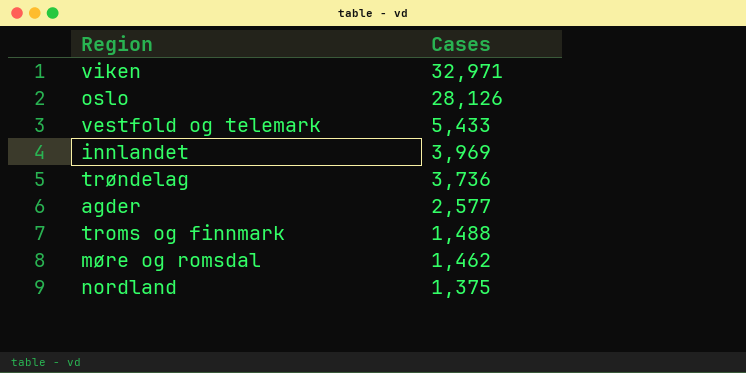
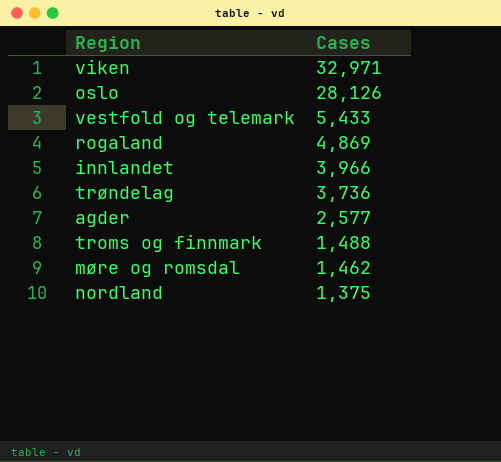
row rogaland: none -> 4,869
innlandet | Cases: 3,969 -> 3,966

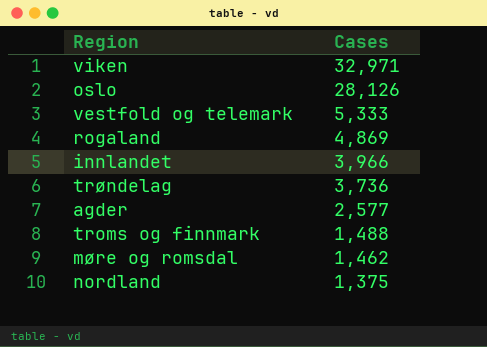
vestfold og telemark | Cases: 5,433 -> 5,333

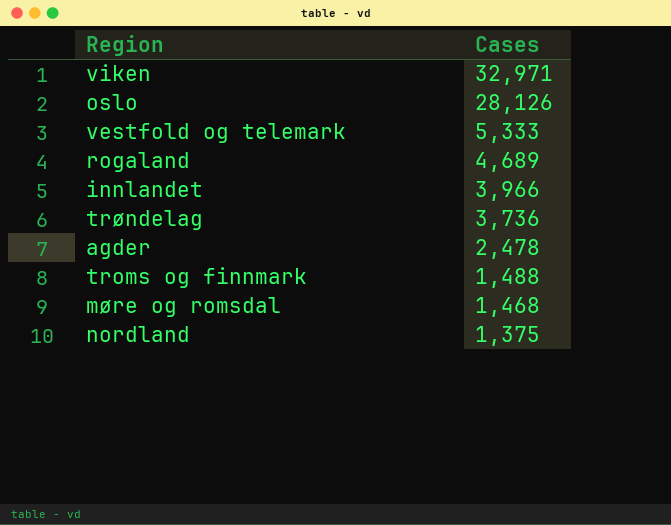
rogaland | Cases: 4,869 -> 4,689
agder | Cases: 2,577 -> 2,478
møre og romsdal | Cases: 1,462 -> 1,468

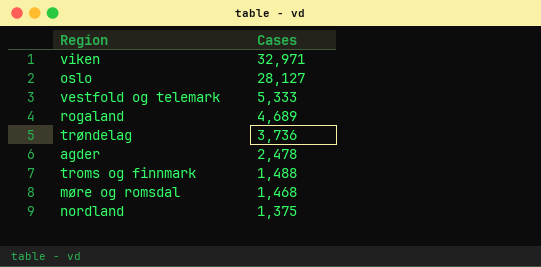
row innlandet: 3,966 -> none
oslo | Cases: 28,126 -> 28,127

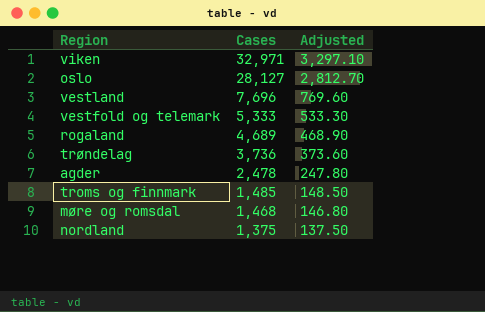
column Adjusted | formula: none -> [Cases] * 0.1
row vestland: none -> 7,696 | 769.60
troms og finnmark | Cases: 1,488 -> 1,485

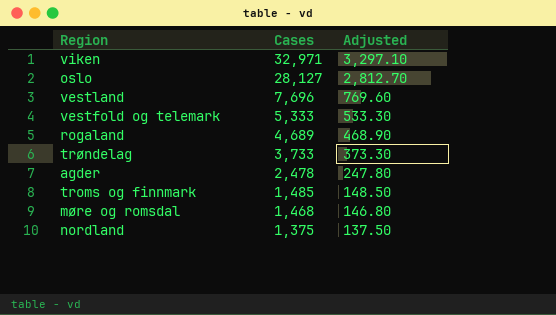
trøndelag | Cases: 3,736 -> 3,733
trøndelag | Adjusted: 373.60 -> 373.30

